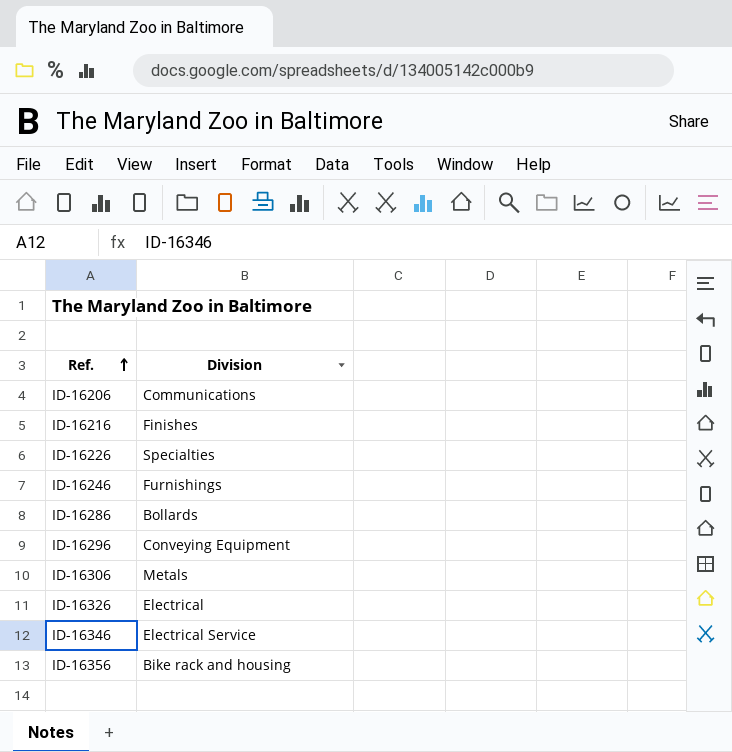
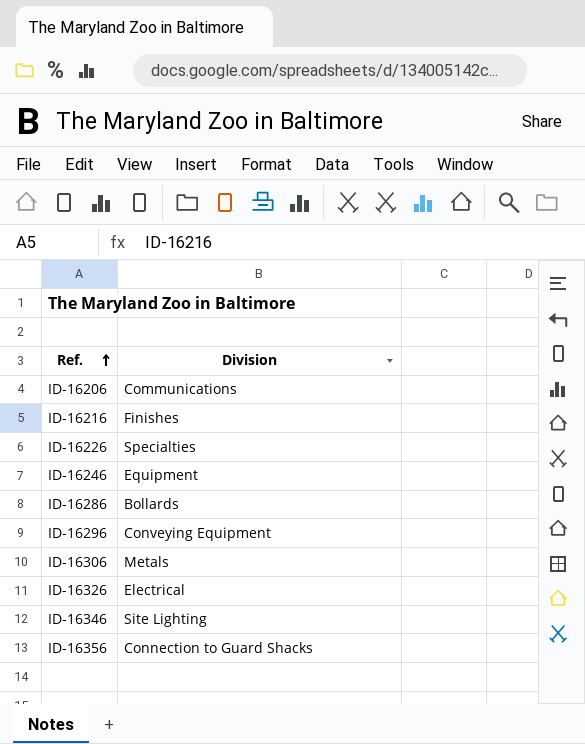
ID-16246 | Division: Furnishings -> Equipment
ID-16346 | Division: Electrical Service -> Site Lighting
ID-16356 | Division: Bike rack and housing -> Connection to Guard Shacks

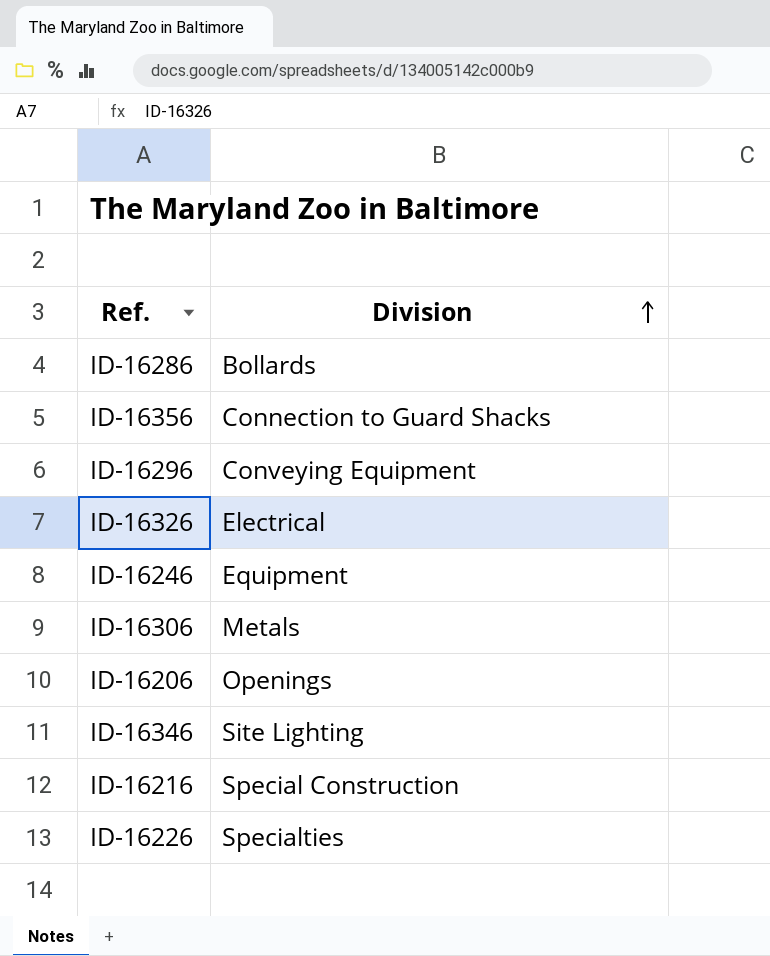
row order: Ref. ascending -> Division ascending
ID-16206 | Division: Communications -> Openings
ID-16216 | Division: Finishes -> Special Construction

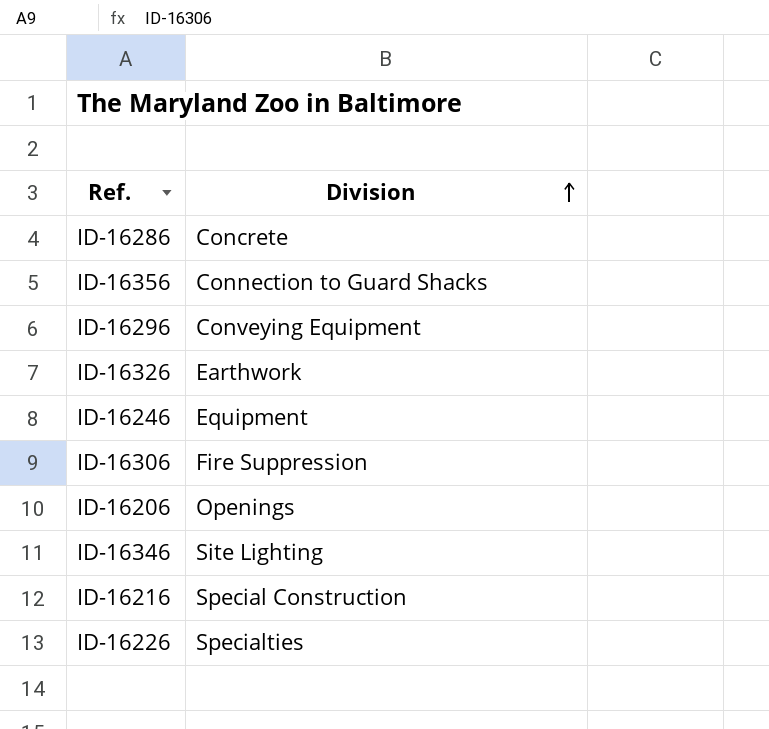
ID-16286 | Division: Bollards -> Concrete
ID-16326 | Division: Electrical -> Earthwork
ID-16306 | Division: Metals -> Fire Suppression

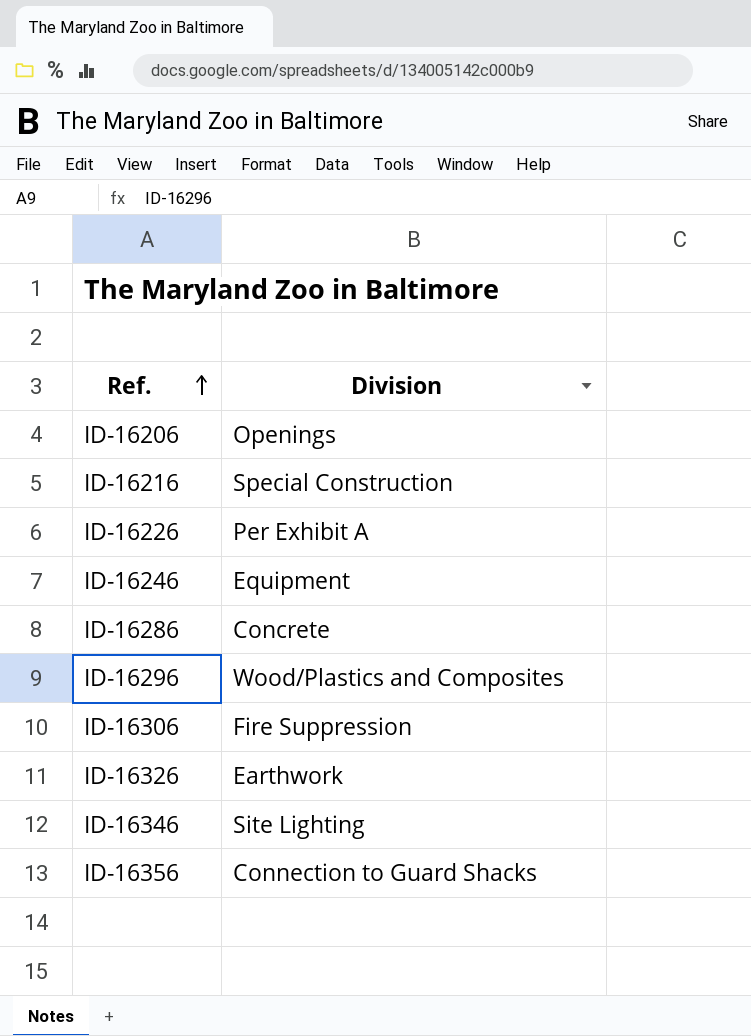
row order: Division ascending -> Ref. ascending
ID-16226 | Division: Specialties -> Per Exhibit A
ID-16296 | Division: Conveying Equipment -> Wood/Plastics and Composites

